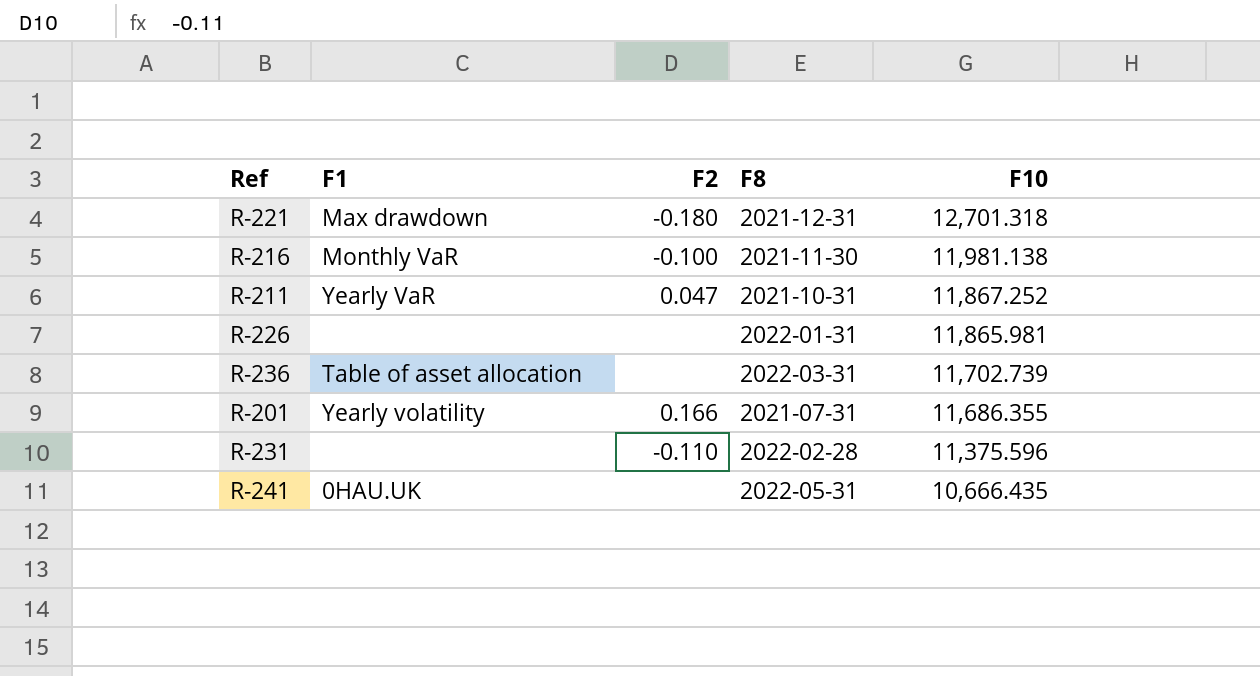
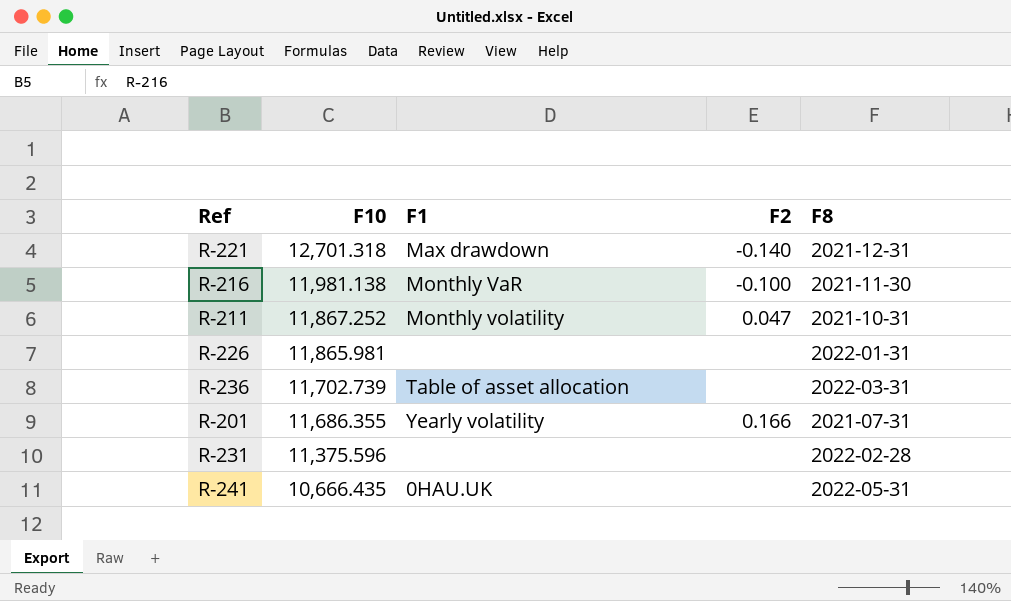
column F10 | position: 5 -> 2
R-221 | F2: -0.180 -> -0.140
R-211 | F1: Yearly VaR -> Monthly volatility
R-231 | F2: -0.110 -> none

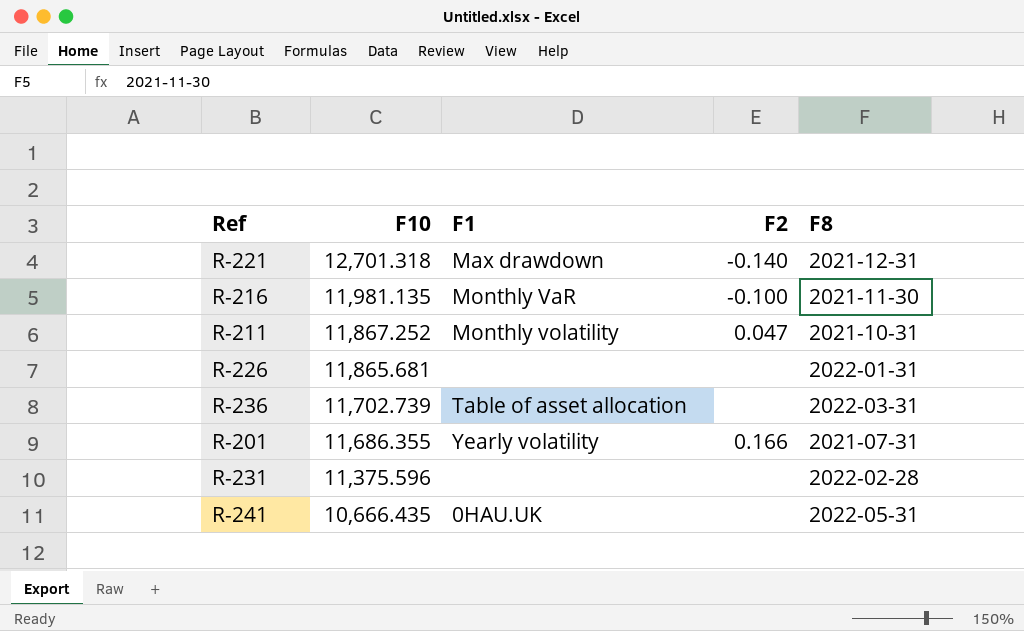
R-216 | F10: 11,981.138 -> 11,981.135
R-226 | F10: 11,865.981 -> 11,865.681

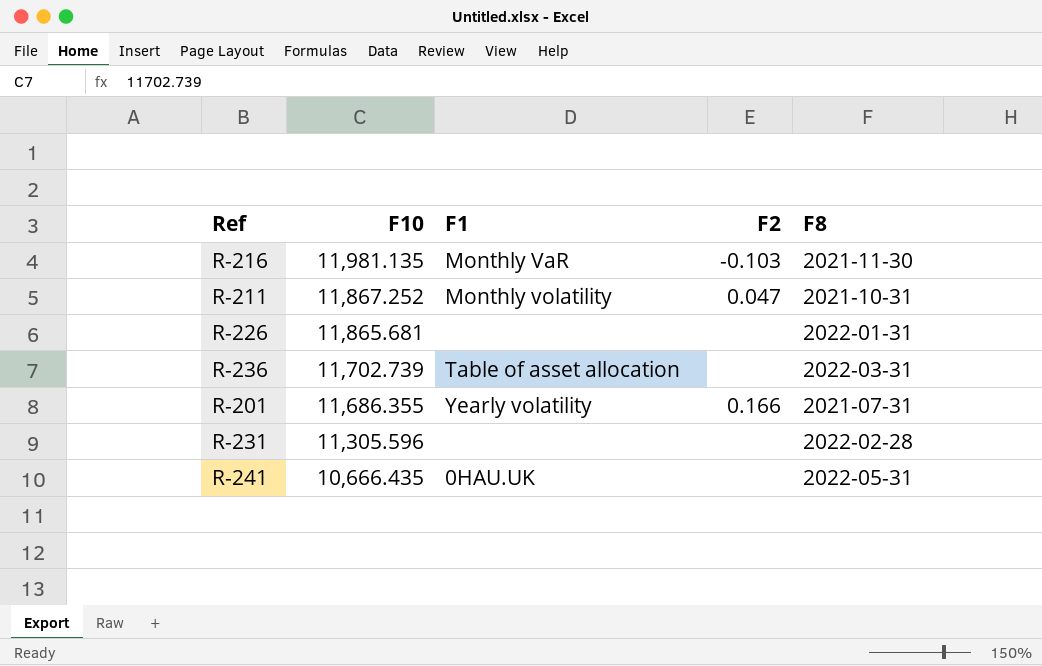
row R-221: 12,701.318 | Max drawdown | -0.140 | 2021-12-31 -> none
R-216 | F2: -0.100 -> -0.103
R-231 | F10: 11,375.596 -> 11,305.596

